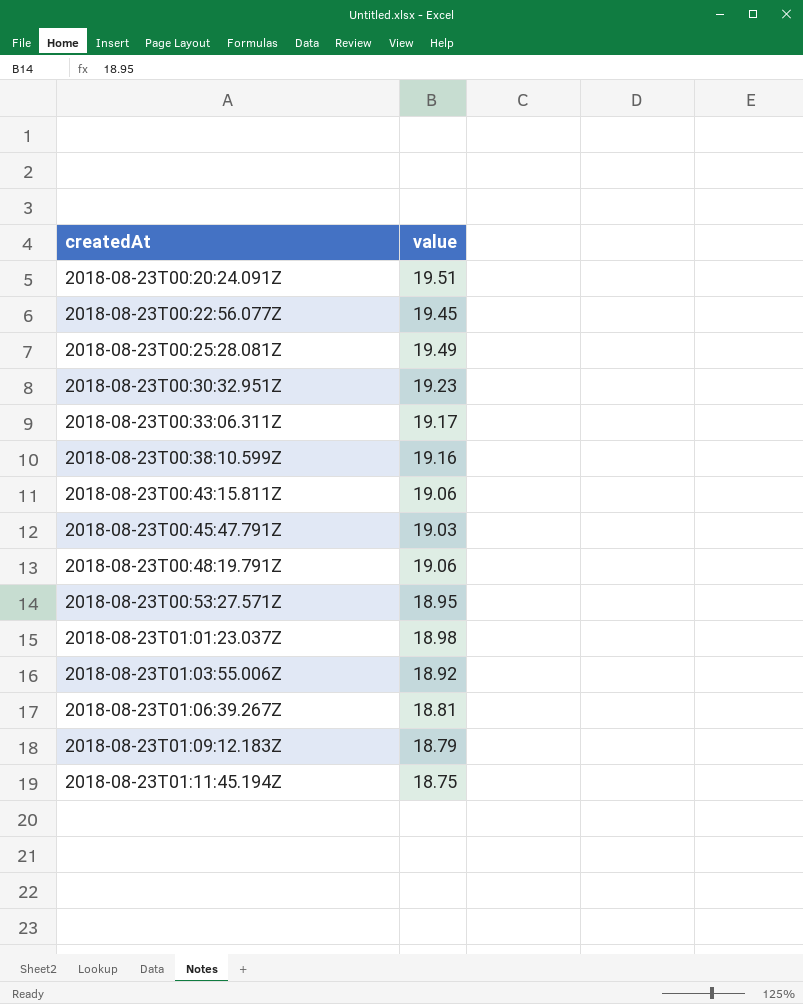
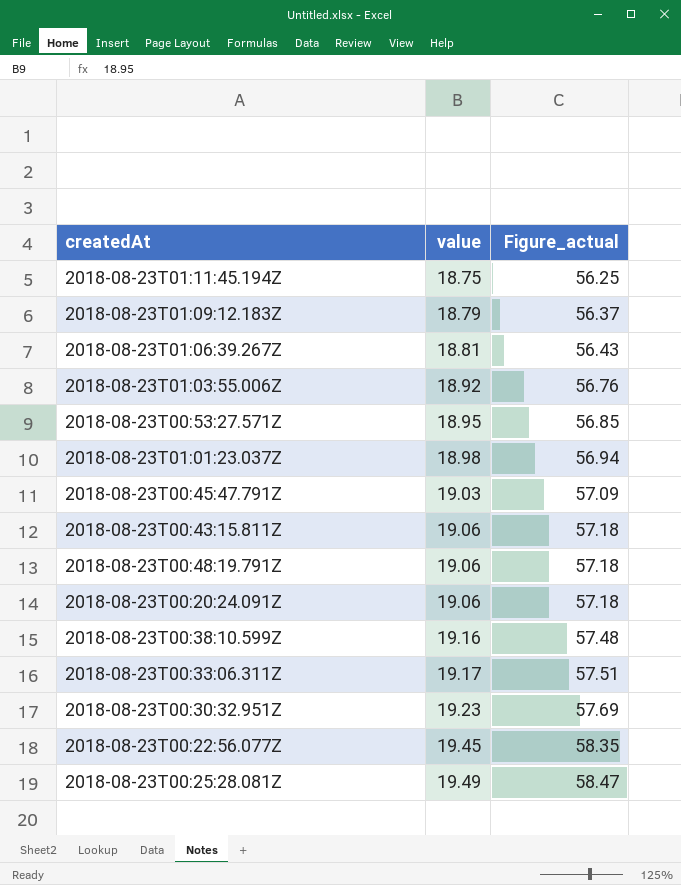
row order: createdAt ascending -> value ascending
column Figure_actual | formula: none -> [value] * 3
2018-08-23T00:20:24.091Z | value: 19.51 -> 19.06

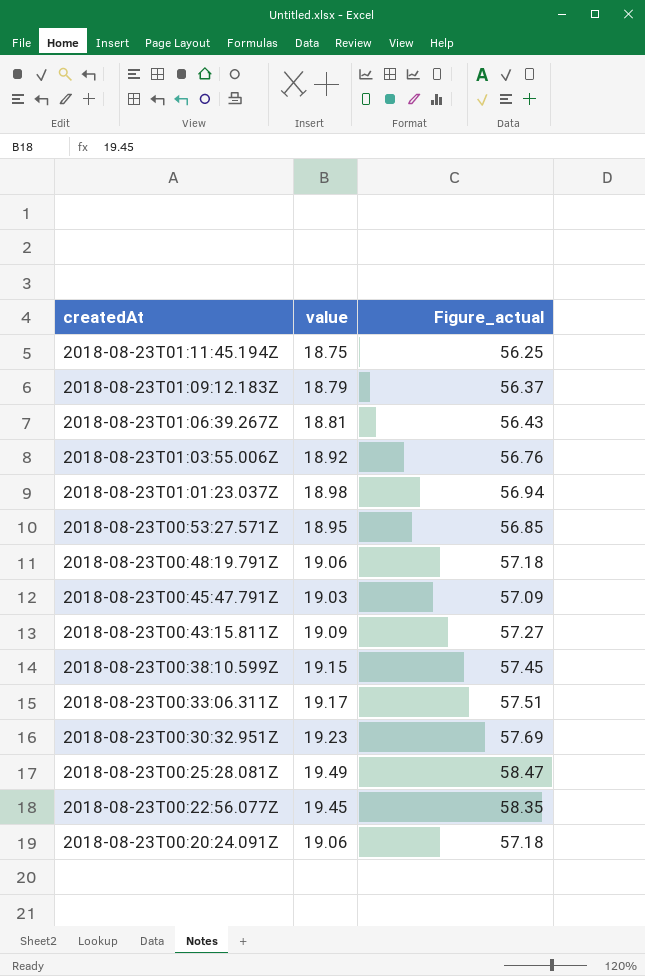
row order: value ascending -> createdAt descending
2018-08-23T00:43:15.811Z | value: 19.06 -> 19.09
2018-08-23T00:43:15.811Z | Figure_actual: 57.18 -> 57.27
2018-08-23T00:38:10.599Z | value: 19.16 -> 19.15
2018-08-23T00:38:10.599Z | Figure_actual: 57.48 -> 57.45

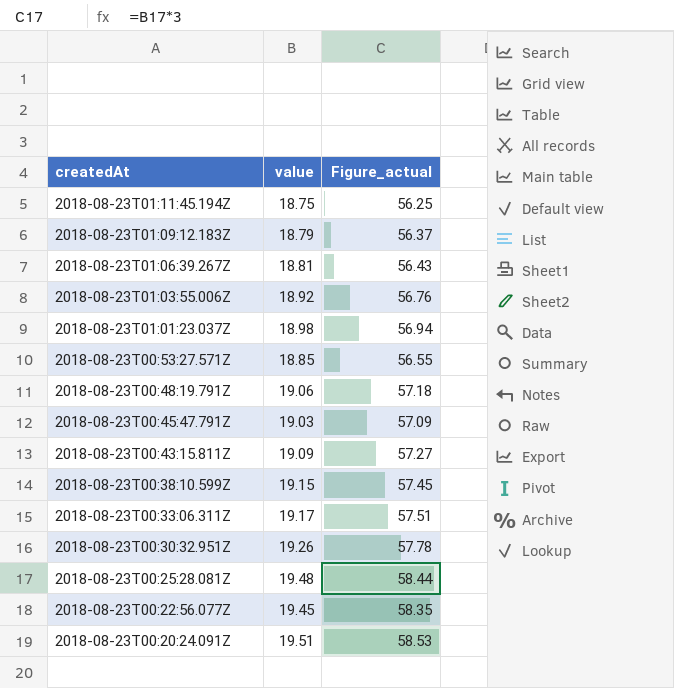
2018-08-23T00:53:27.571Z | value: 18.95 -> 18.85
2018-08-23T00:53:27.571Z | Figure_actual: 56.85 -> 56.55
2018-08-23T00:30:32.951Z | value: 19.23 -> 19.26
2018-08-23T00:30:32.951Z | Figure_actual: 57.69 -> 57.78
2018-08-23T00:25:28.081Z | value: 19.49 -> 19.48
2018-08-23T00:25:28.081Z | Figure_actual: 58.47 -> 58.44
2018-08-23T00:20:24.091Z | value: 19.06 -> 19.51
2018-08-23T00:20:24.091Z | Figure_actual: 57.18 -> 58.53

